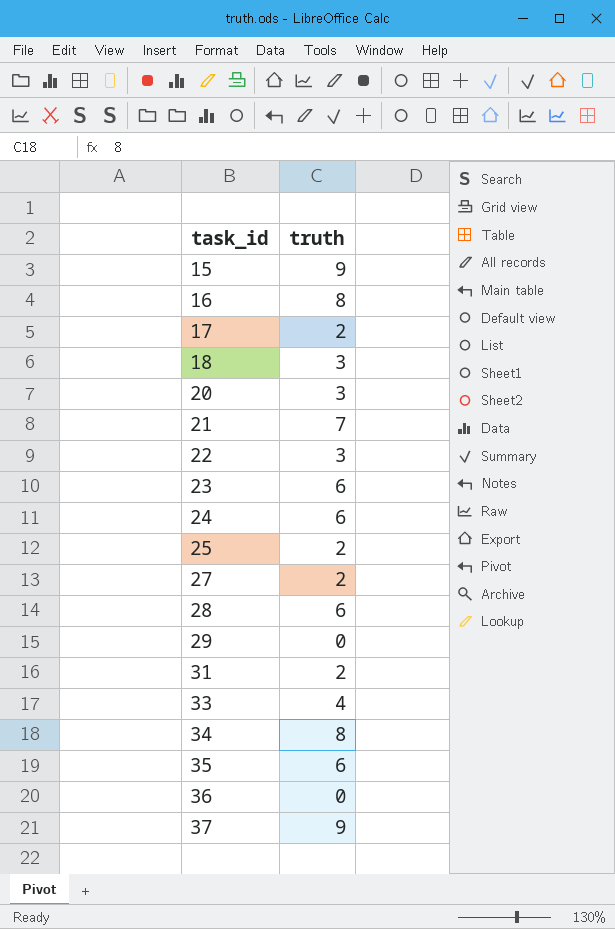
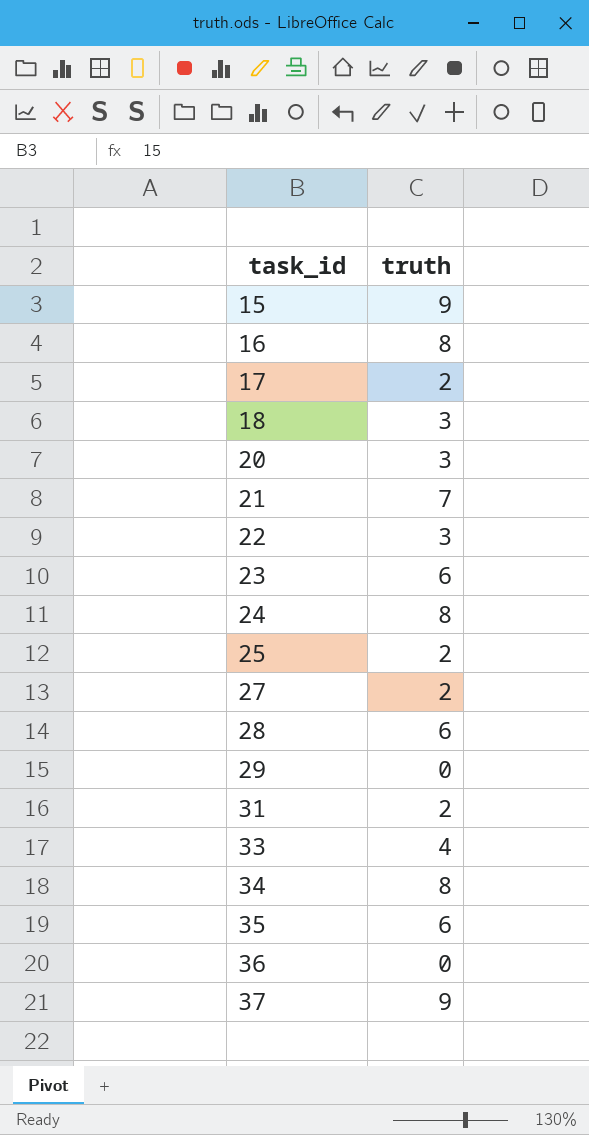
24 | truth: 6 -> 8

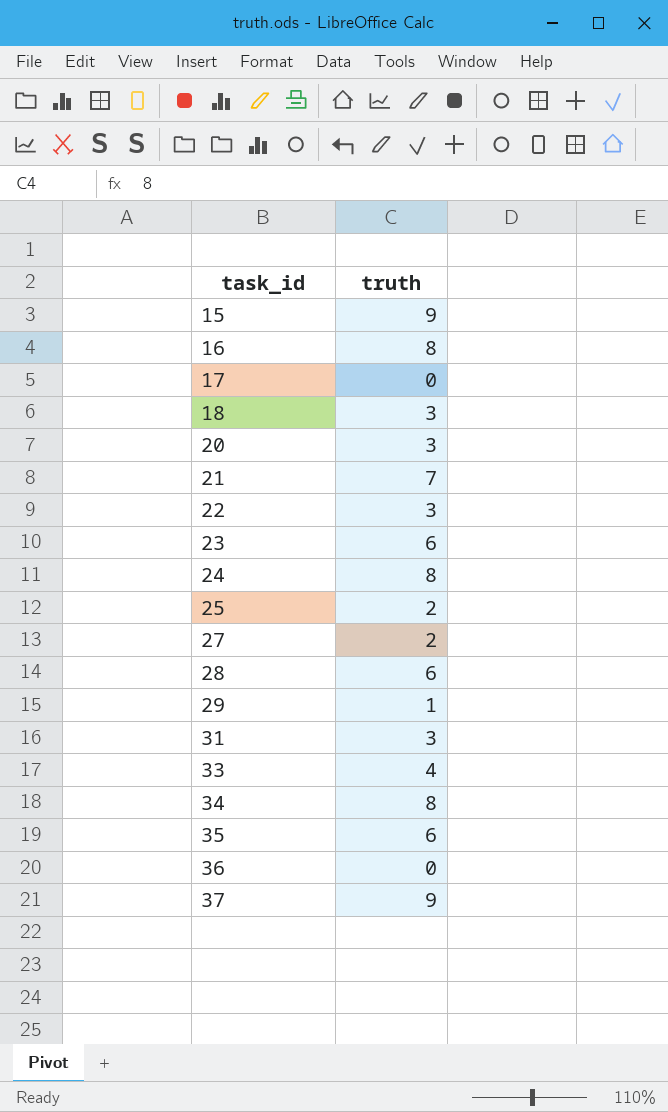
17 | truth: 2 -> 0
29 | truth: 0 -> 1
31 | truth: 2 -> 3

